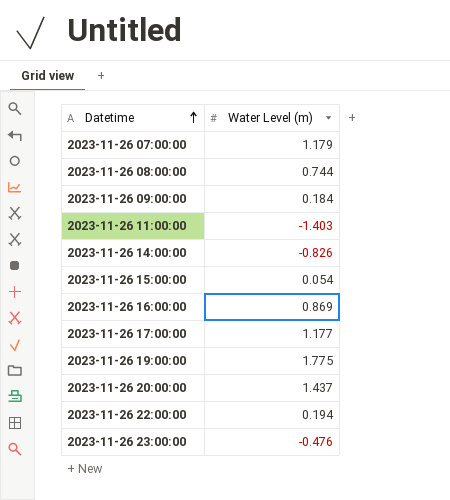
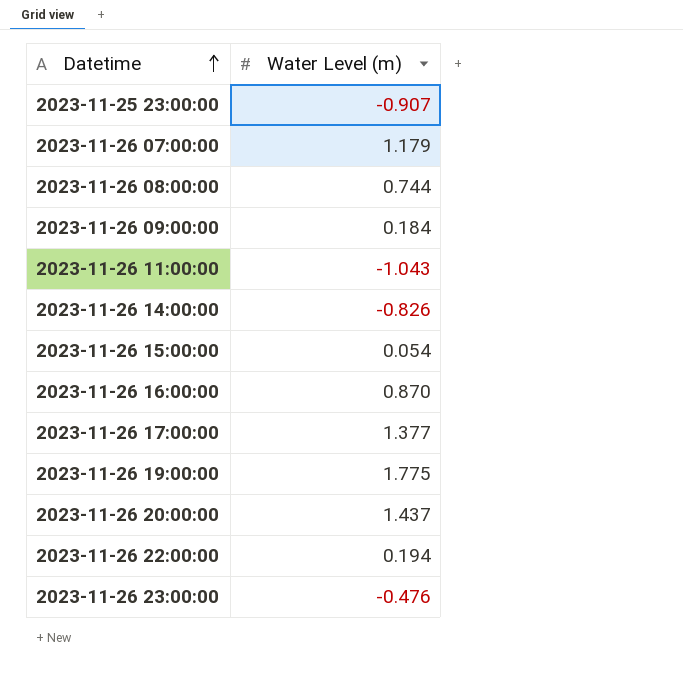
row 2023-11-25 23:00:00: none -> -0.907
2023-11-26 11:00:00 | Water Level (m): -1.403 -> -1.043
2023-11-26 16:00:00 | Water Level (m): 0.869 -> 0.870
2023-11-26 17:00:00 | Water Level (m): 1.177 -> 1.377

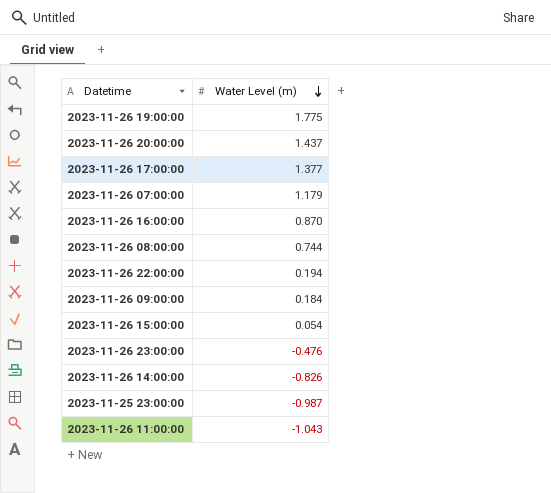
row order: Datetime ascending -> Water Level (m) descending
2023-11-25 23:00:00 | Water Level (m): -0.907 -> -0.987

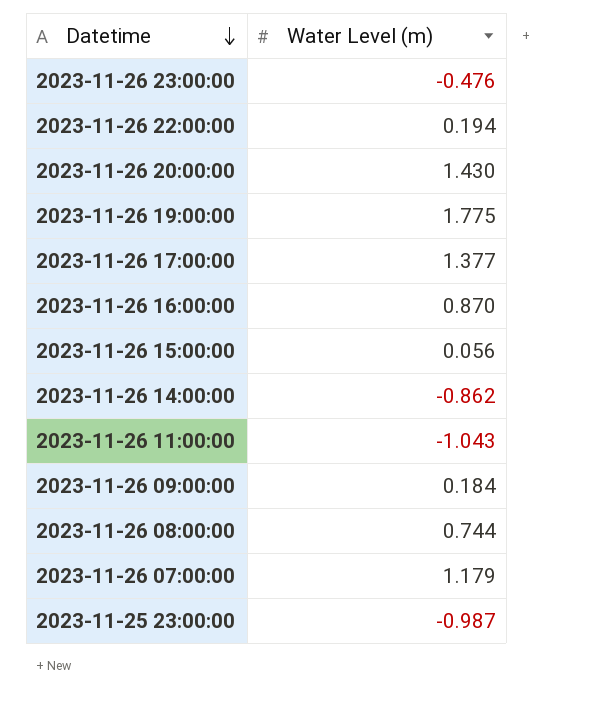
row order: Water Level (m) descending -> Datetime descending
2023-11-26 20:00:00 | Water Level (m): 1.437 -> 1.430
2023-11-26 15:00:00 | Water Level (m): 0.054 -> 0.056
2023-11-26 14:00:00 | Water Level (m): -0.826 -> -0.862

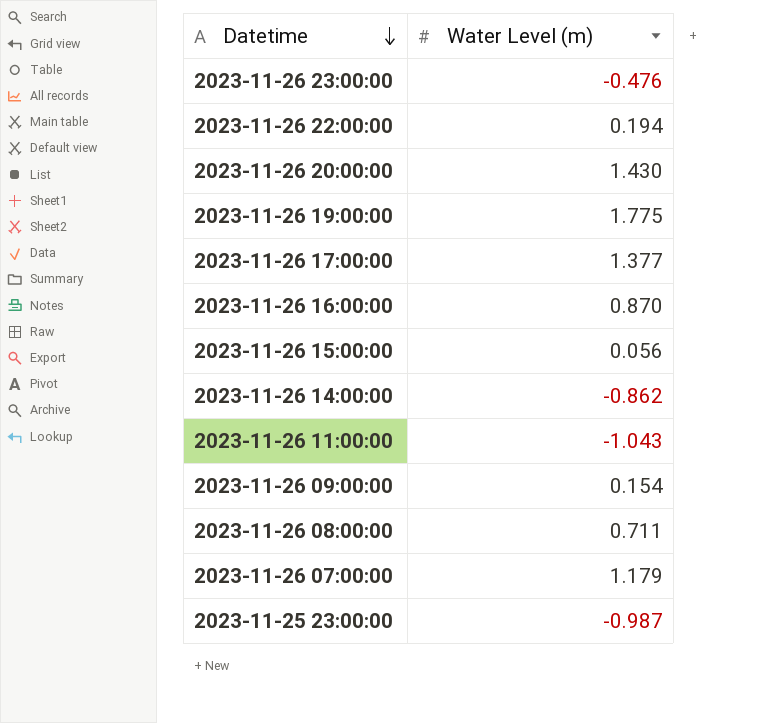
2023-11-26 09:00:00 | Water Level (m): 0.184 -> 0.154
2023-11-26 08:00:00 | Water Level (m): 0.744 -> 0.711

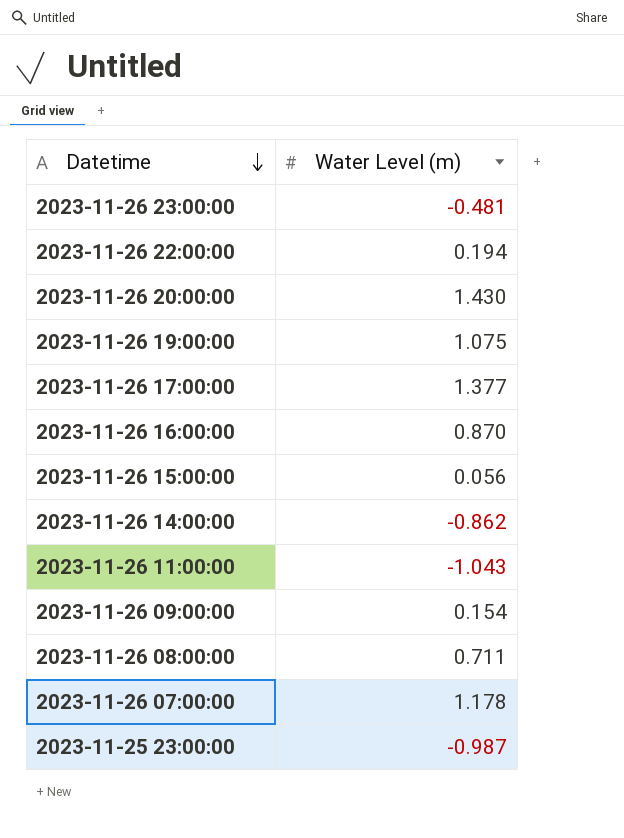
2023-11-26 23:00:00 | Water Level (m): -0.476 -> -0.481
2023-11-26 19:00:00 | Water Level (m): 1.775 -> 1.075
2023-11-26 07:00:00 | Water Level (m): 1.179 -> 1.178

